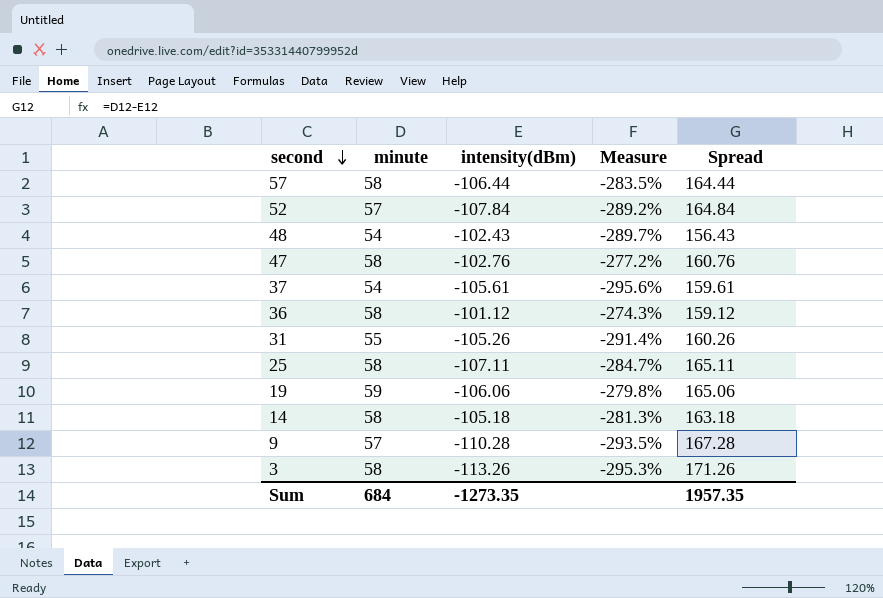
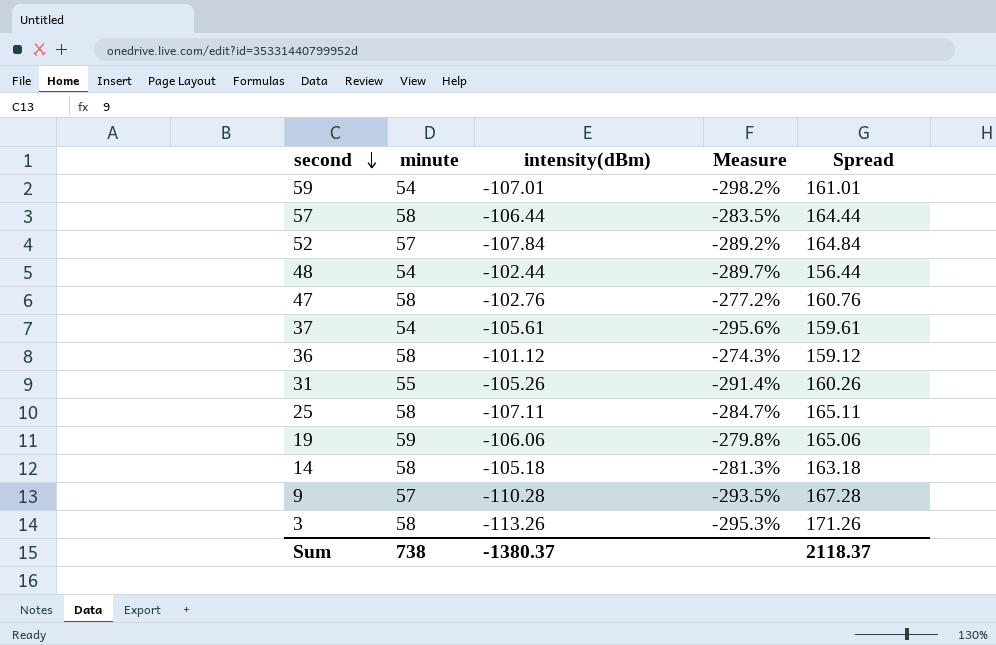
row 59: none -> 54 | -107.01 | -298.2% | 161.01
48 | intensity(dBm): -102.43 -> -102.44
48 | Spread: 156.43 -> 156.44
Sum | minute: 684 -> 738
Sum | intensity(dBm): -1273.35 -> -1380.37
Sum | Spread: 1957.35 -> 2118.37

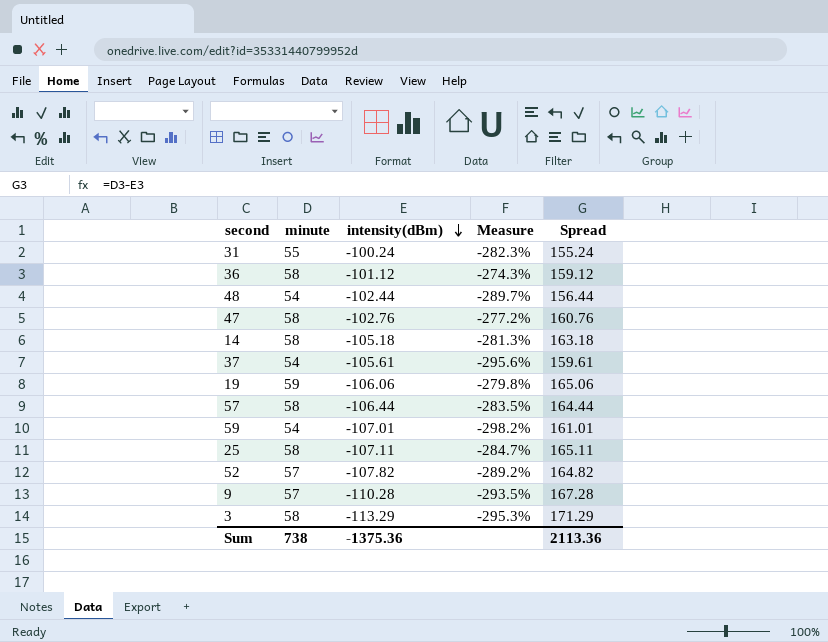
row order: second descending -> intensity(dBm) descending
31 | intensity(dBm): -105.26 -> -100.24
31 | Measure: -291.4% -> -282.3%
31 | Spread: 160.26 -> 155.24
52 | intensity(dBm): -107.84 -> -107.82
52 | Spread: 164.84 -> 164.82
3 | intensity(dBm): -113.26 -> -113.29
3 | Spread: 171.26 -> 171.29
Sum | intensity(dBm): -1380.37 -> -1375.36
Sum | Spread: 2118.37 -> 2113.36

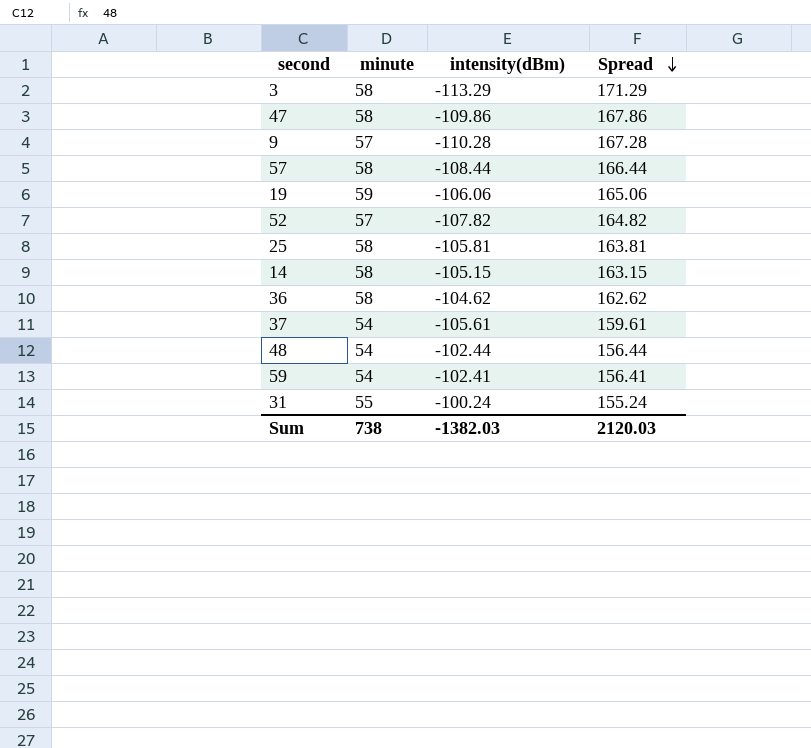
row order: intensity(dBm) descending -> Spread descending
column Measure | formula: ([intensity(dBm)] - [minute]) / [minute] -> none
47 | intensity(dBm): -102.76 -> -109.86
47 | Spread: 160.76 -> 167.86
57 | intensity(dBm): -106.44 -> -108.44
57 | Spread: 164.44 -> 166.44
25 | intensity(dBm): -107.11 -> -105.81
25 | Spread: 165.11 -> 163.81
14 | intensity(dBm): -105.18 -> -105.15
14 | Spread: 163.18 -> 163.15
36 | intensity(dBm): -101.12 -> -104.62
36 | Spread: 159.12 -> 162.62
59 | intensity(dBm): -107.01 -> -102.41
59 | Spread: 161.01 -> 156.41
Sum | intensity(dBm): -1375.36 -> -1382.03
Sum | Spread: 2113.36 -> 2120.03

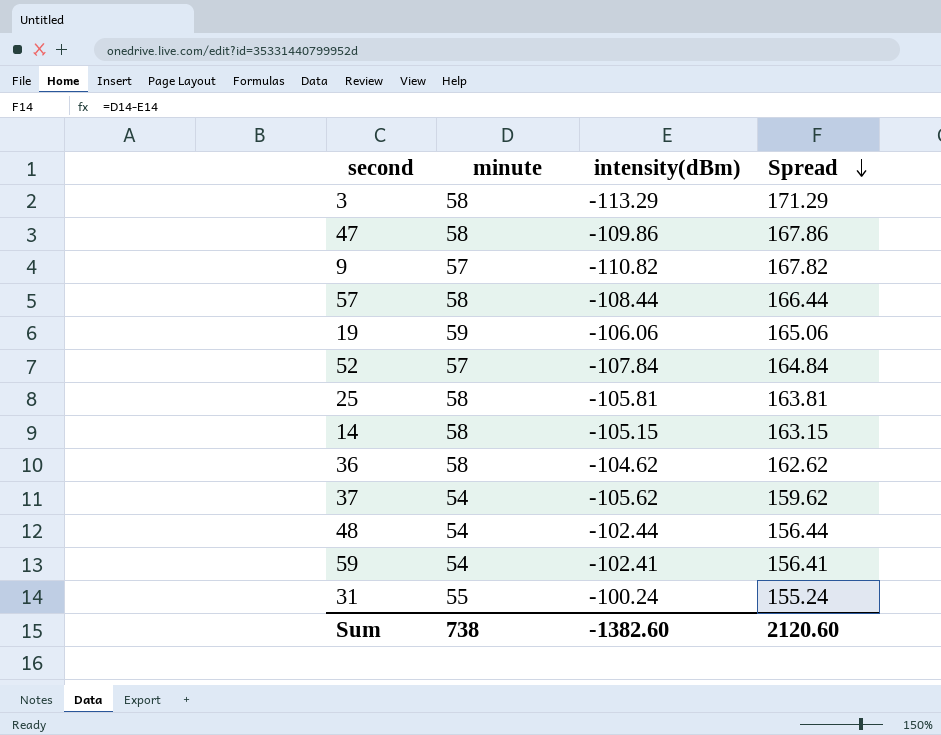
9 | intensity(dBm): -110.28 -> -110.82
9 | Spread: 167.28 -> 167.82
52 | intensity(dBm): -107.82 -> -107.84
52 | Spread: 164.82 -> 164.84
37 | intensity(dBm): -105.61 -> -105.62
37 | Spread: 159.61 -> 159.62
Sum | intensity(dBm): -1382.03 -> -1382.60
Sum | Spread: 2120.03 -> 2120.60

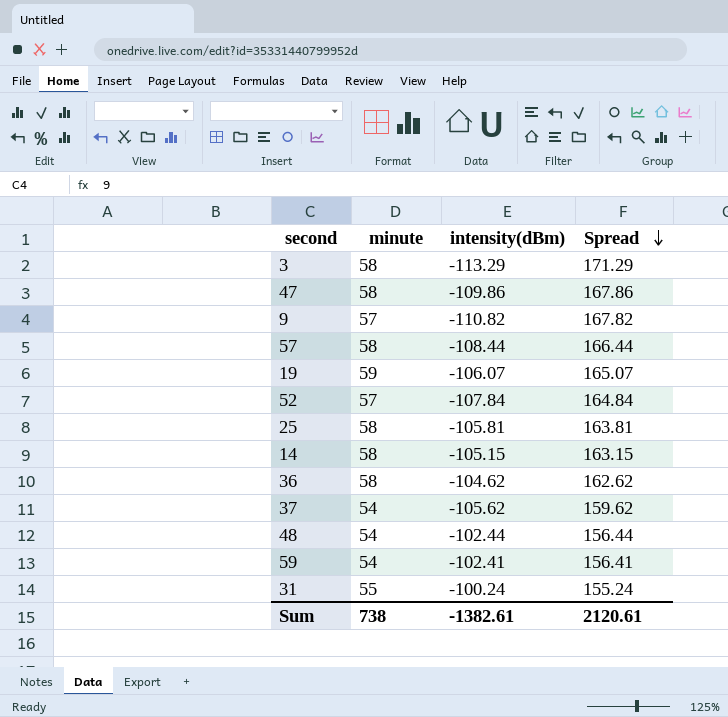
19 | intensity(dBm): -106.06 -> -106.07
19 | Spread: 165.06 -> 165.07
Sum | intensity(dBm): -1382.60 -> -1382.61
Sum | Spread: 2120.60 -> 2120.61

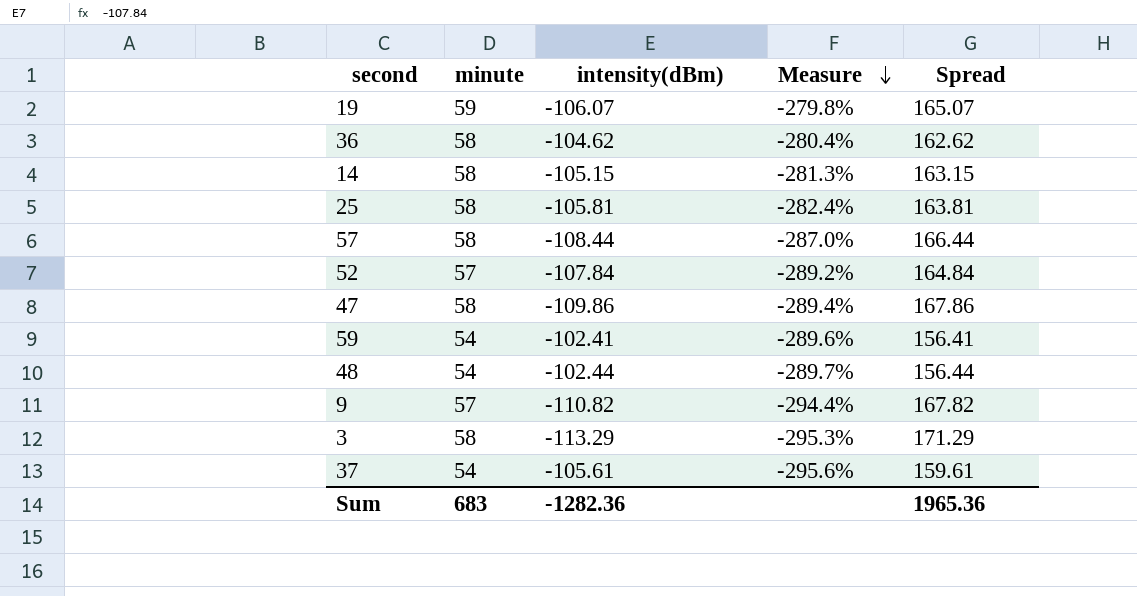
row order: Spread descending -> Measure descending
column Measure | formula: none -> ([intensity(dBm)] - [minute]) / [minute]
row 31: 55 | -100.24 | 155.24 -> none
37 | intensity(dBm): -105.62 -> -105.61
37 | Spread: 159.62 -> 159.61
Sum | minute: 738 -> 683
Sum | intensity(dBm): -1382.61 -> -1282.36
Sum | Spread: 2120.61 -> 1965.36

